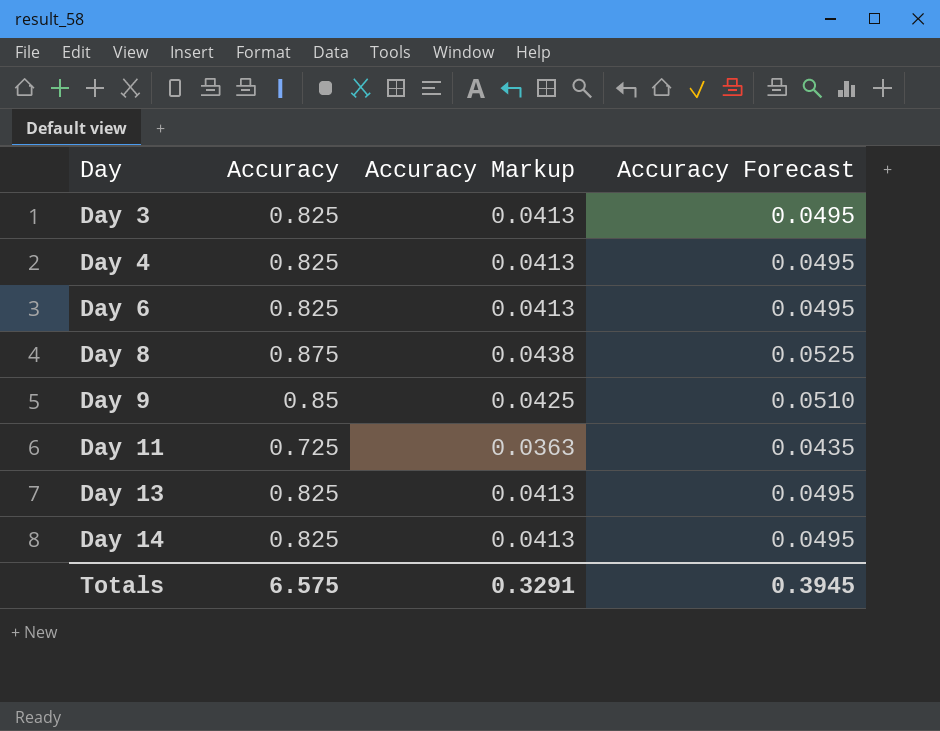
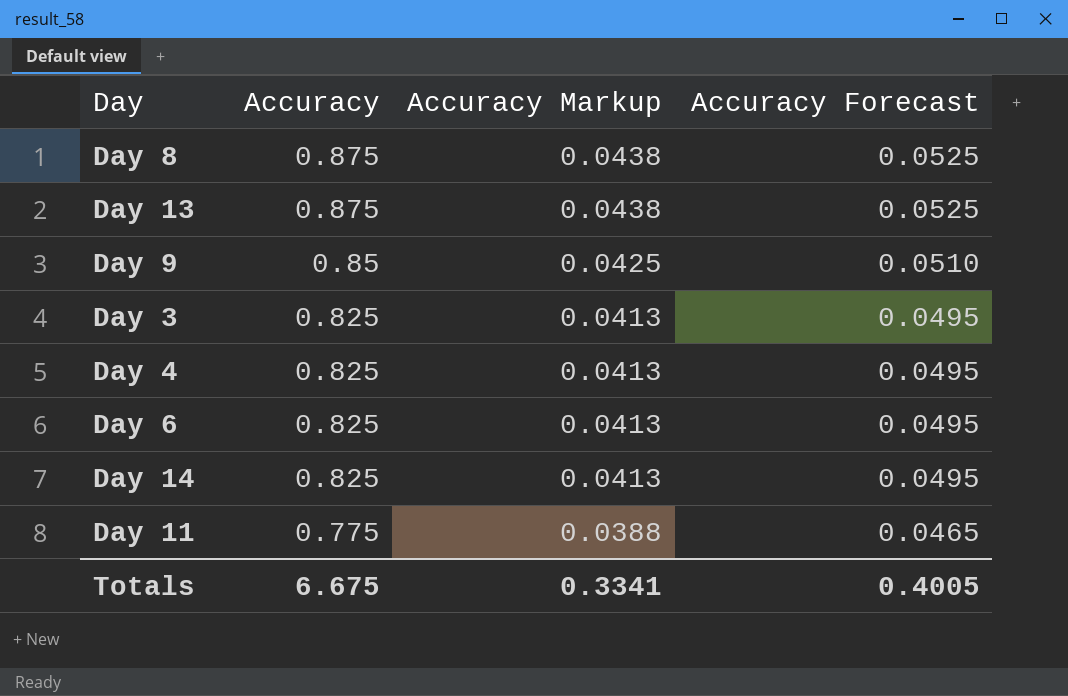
row order: Day ascending -> Accuracy descending
Day 13 | Accuracy: 0.825 -> 0.875
Day 13 | Accuracy Markup: 0.0413 -> 0.0438
Day 13 | Accuracy Forecast: 0.0495 -> 0.0525
Day 11 | Accuracy: 0.725 -> 0.775
Day 11 | Accuracy Markup: 0.0363 -> 0.0388
Day 11 | Accuracy Forecast: 0.0435 -> 0.0465
Totals | Accuracy: 6.575 -> 6.675
Totals | Accuracy Markup: 0.3291 -> 0.3341
Totals | Accuracy Forecast: 0.3945 -> 0.4005

